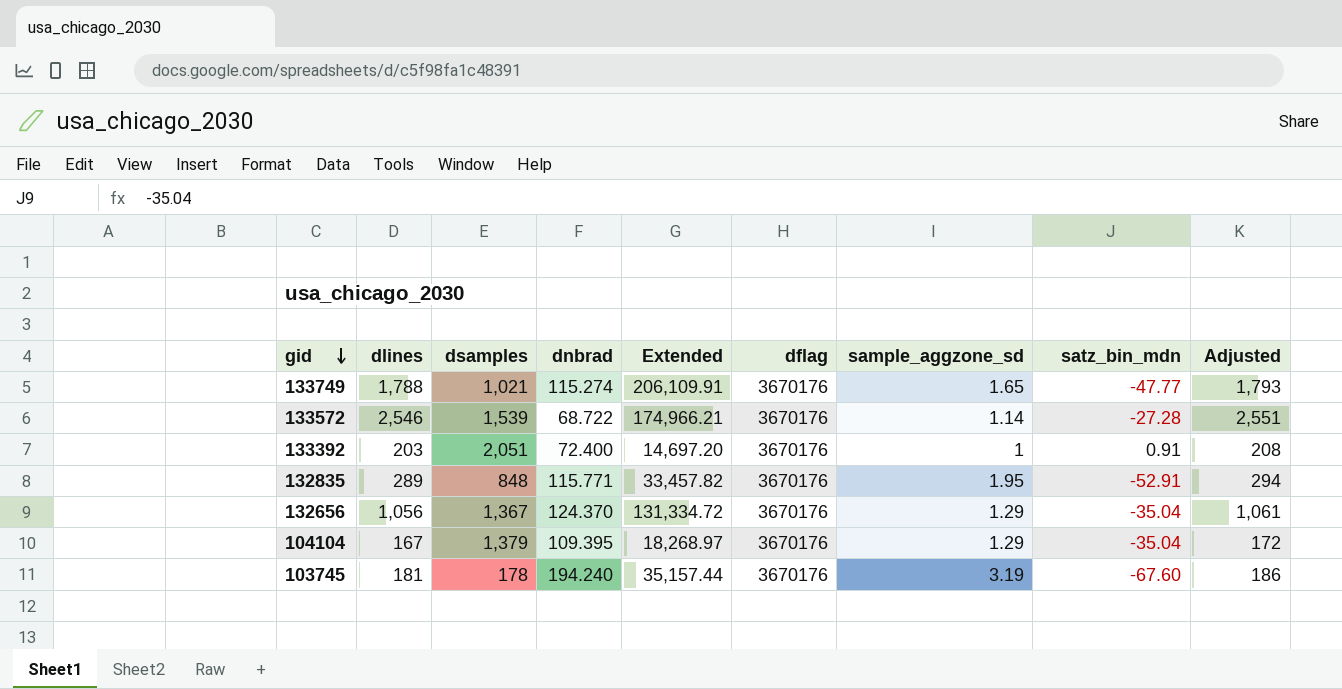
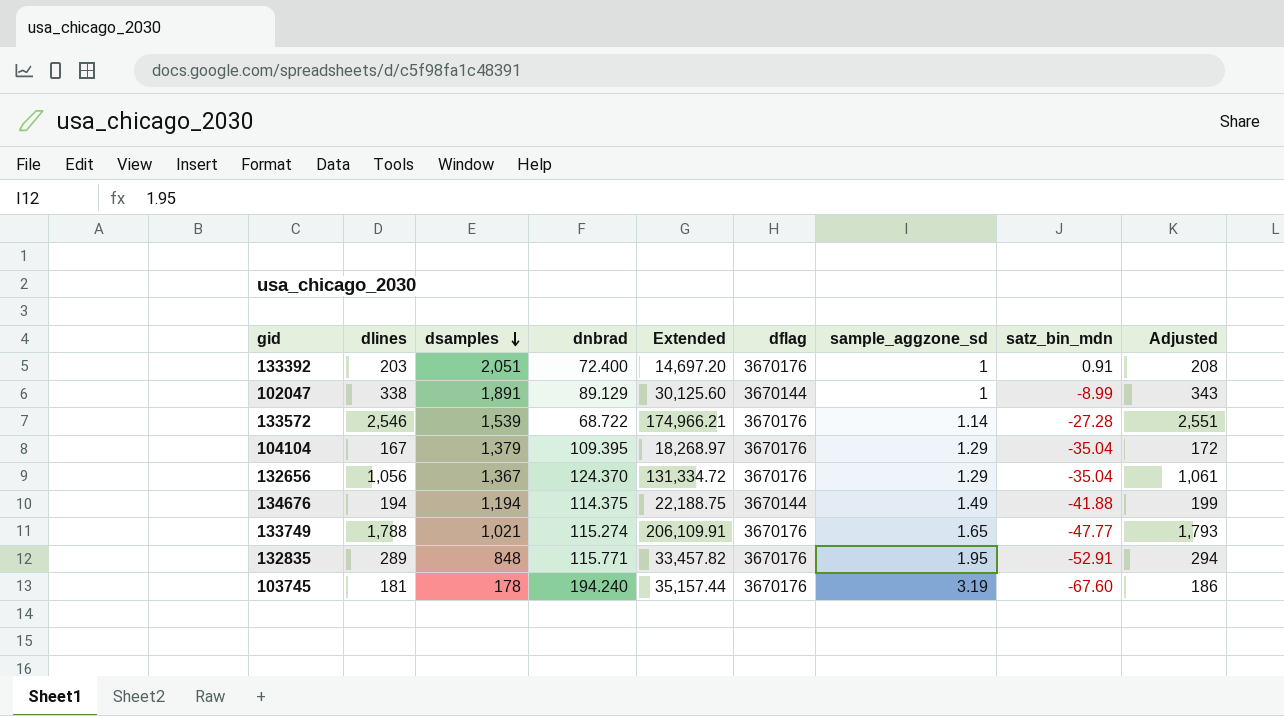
row order: gid descending -> dsamples descending
row 102047: none -> 338 | 1,891 | 89.129 | 30,125.60 | 3670144 | 1 | -8.99 | 343
row 134676: none -> 194 | 1,194 | 114.375 | 22,188.75 | 3670144 | 1.49 | -41.88 | 199

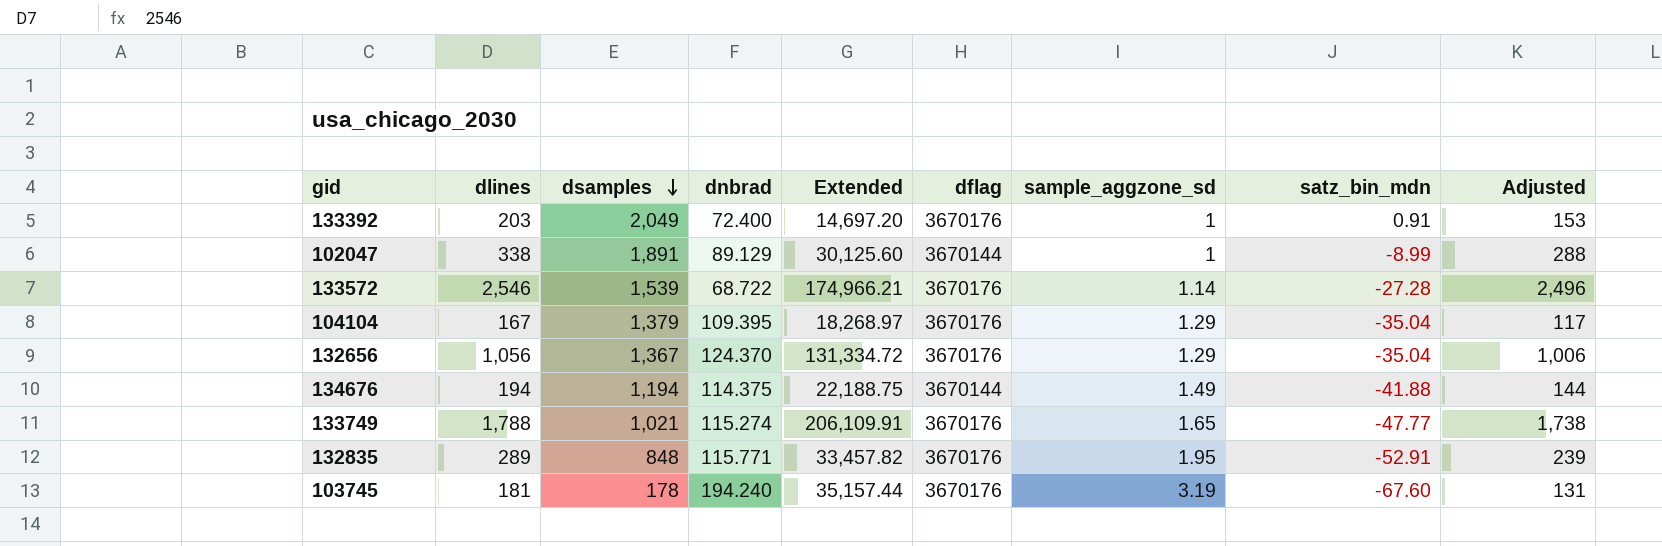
column Adjusted | formula: [dlines] + 5 -> [dlines] - 50
133392 | dsamples: 2,051 -> 2,049

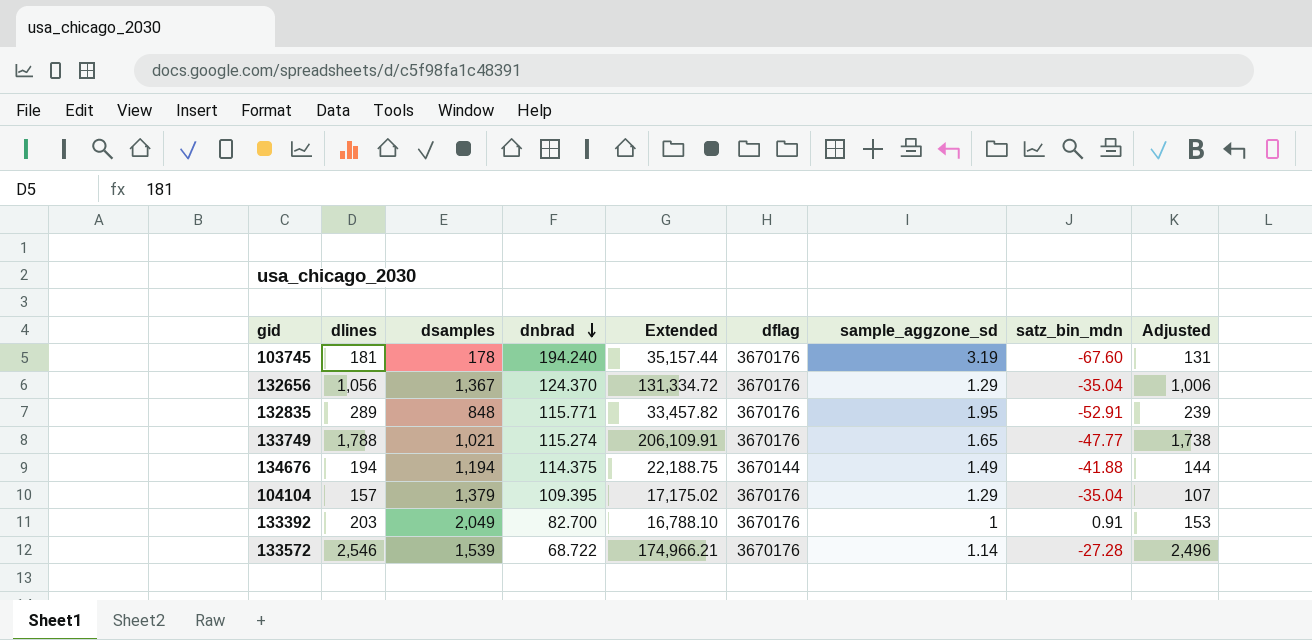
row order: dsamples descending -> dnbrad descending
row 102047: 338 | 1,891 | 89.129 | 30,125.60 | 3670144 | 1 | -8.99 | 288 -> none
104104 | dlines: 167 -> 157
104104 | Extended: 18,268.97 -> 17,175.02
104104 | Adjusted: 117 -> 107
133392 | dnbrad: 72.400 -> 82.700
133392 | Extended: 14,697.20 -> 16,788.10

